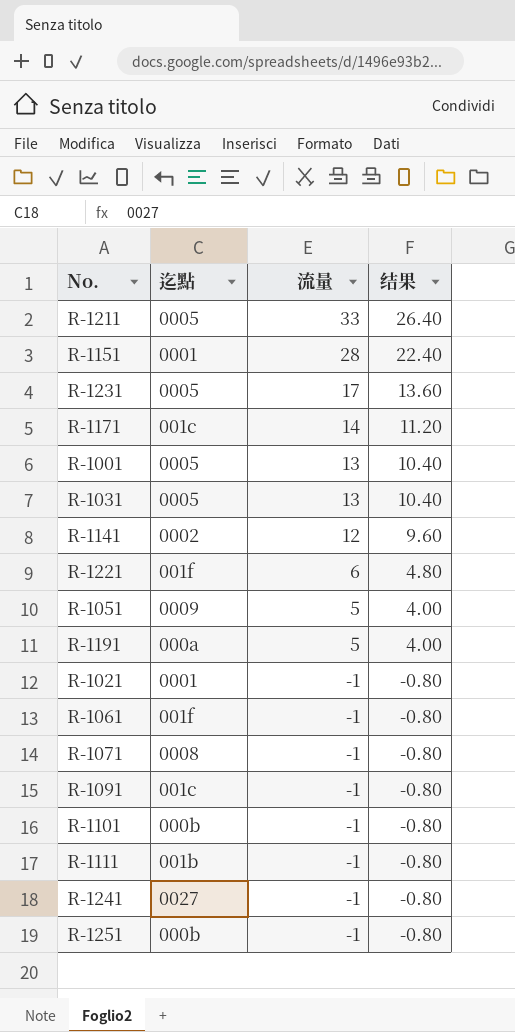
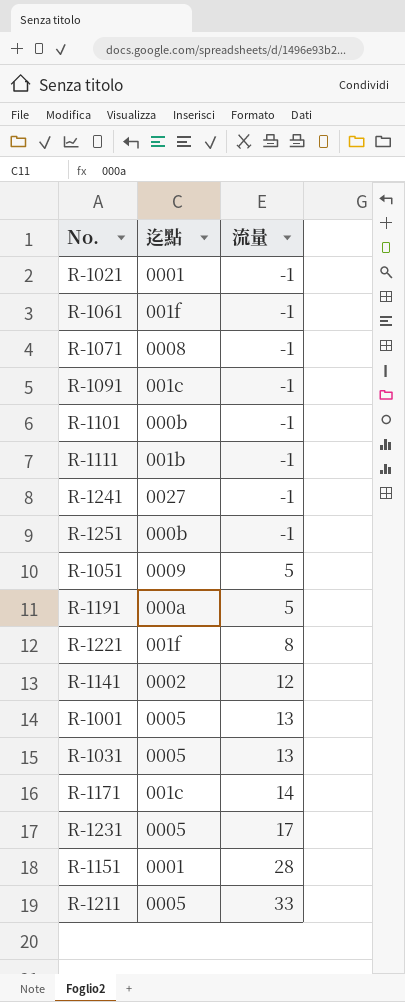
row order: 流量 descending -> 流量 ascending
column 结果 | formula: [流量] * 0.8 -> none
R-1221 | 流量: 6 -> 8

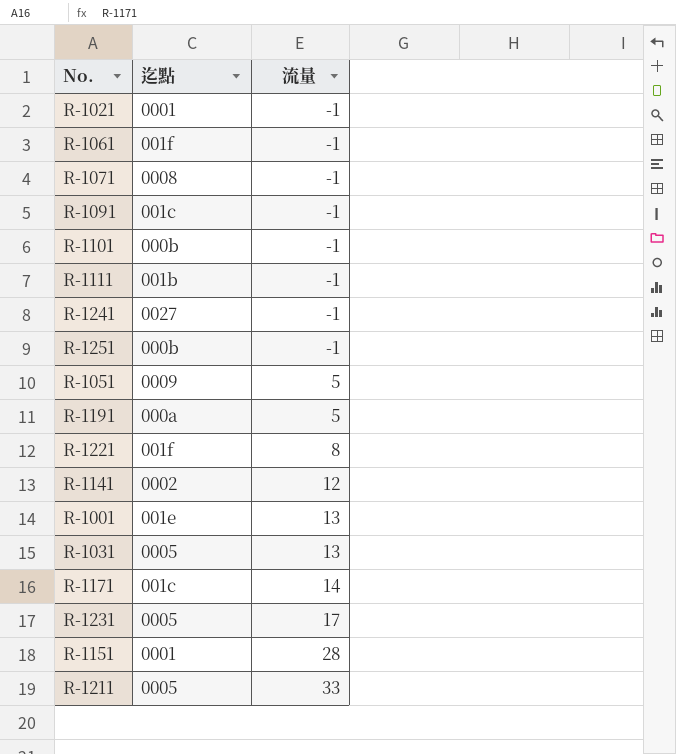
R-1001 | 迄點: 0005 -> 001e

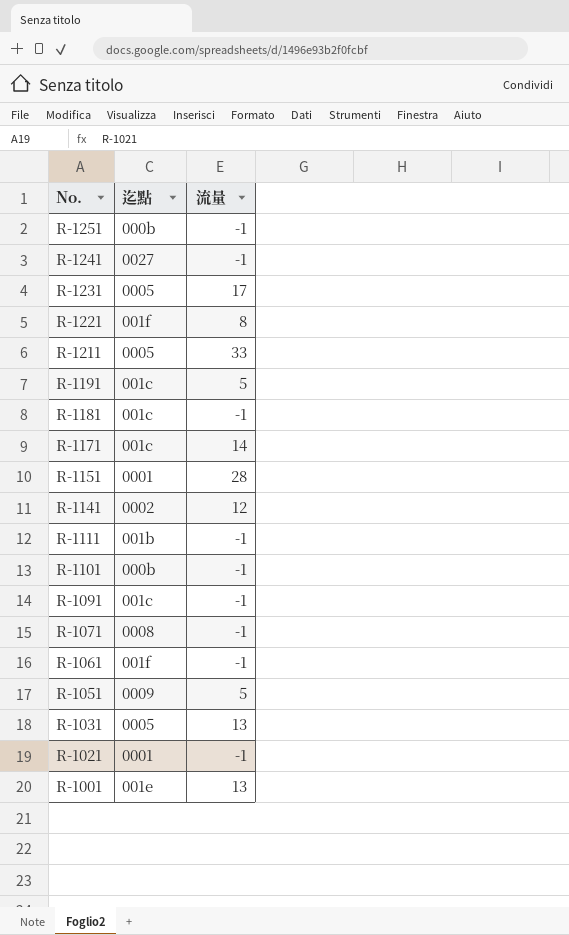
row order: 流量 ascending -> No. descending
R-1191 | 迄點: 000a -> 001c
row R-1181: none -> 001c | -1

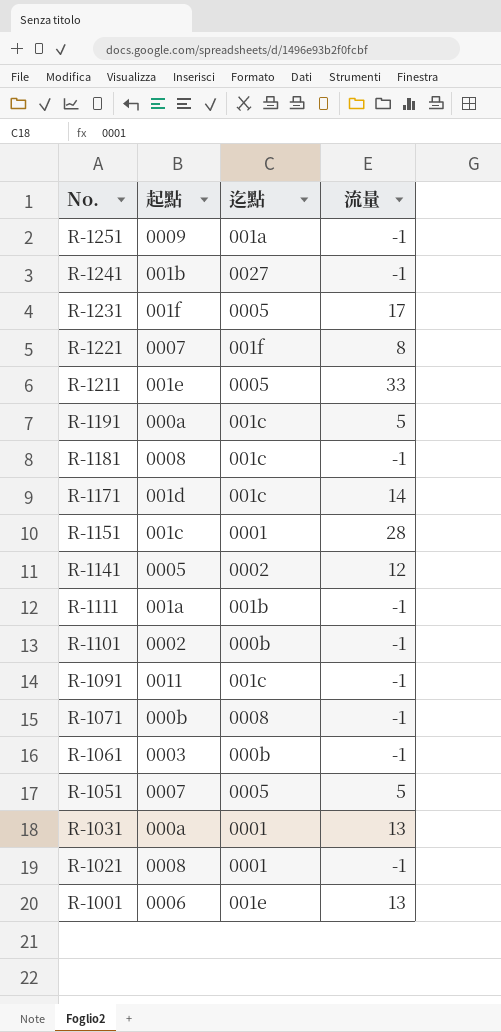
column 起點 | position: none -> 2
R-1251 | 迄點: 000b -> 001a
R-1061 | 迄點: 001f -> 000b
R-1051 | 迄點: 0009 -> 0005
R-1031 | 迄點: 0005 -> 0001

